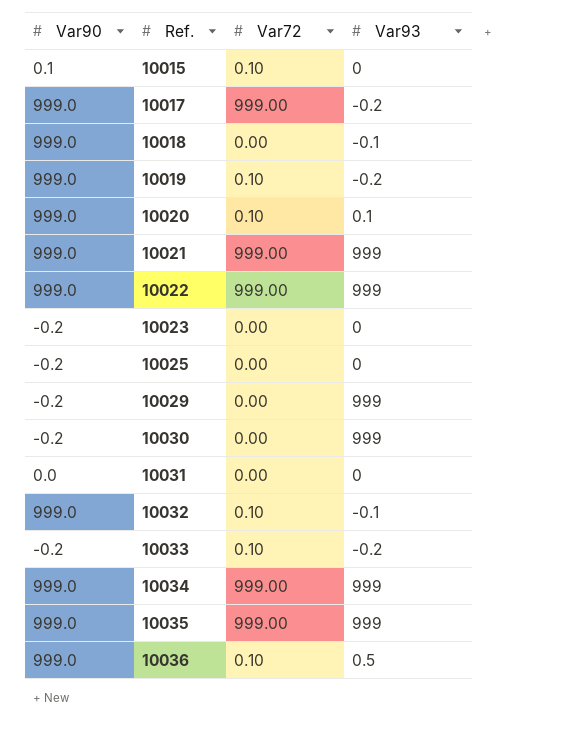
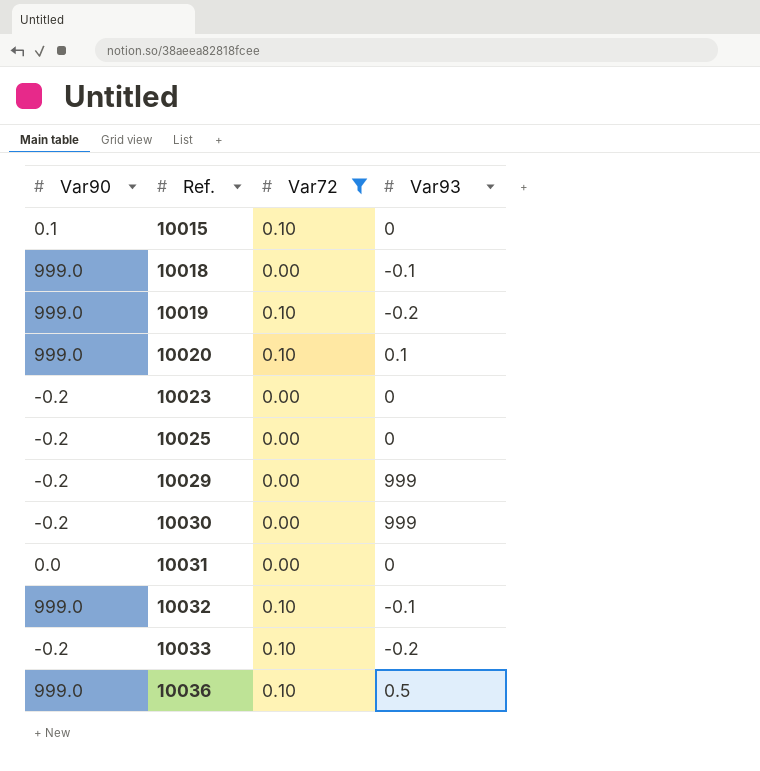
filter: none -> Var72 != 999.00

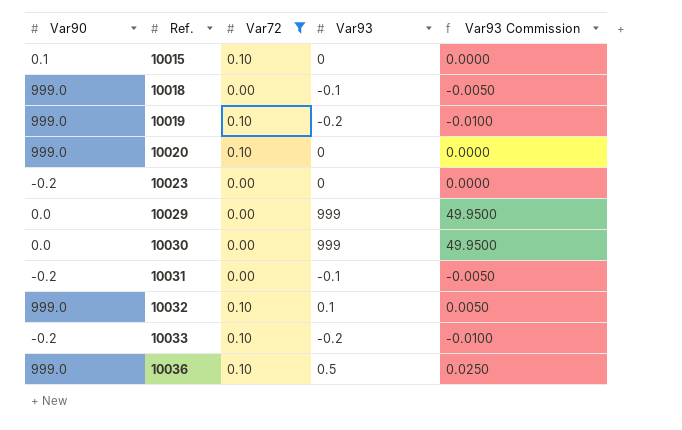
column Var93 Commission | formula: none -> [Var93] * 0.05
row 10025: -0.2 | 0.00 | 0 -> none
10020 | Var93: 0.1 -> 0
10029 | Var90: -0.2 -> 0.0
10030 | Var90: -0.2 -> 0.0
10031 | Var90: 0.0 -> -0.2
10031 | Var93: 0 -> -0.1
10032 | Var93: -0.1 -> 0.1

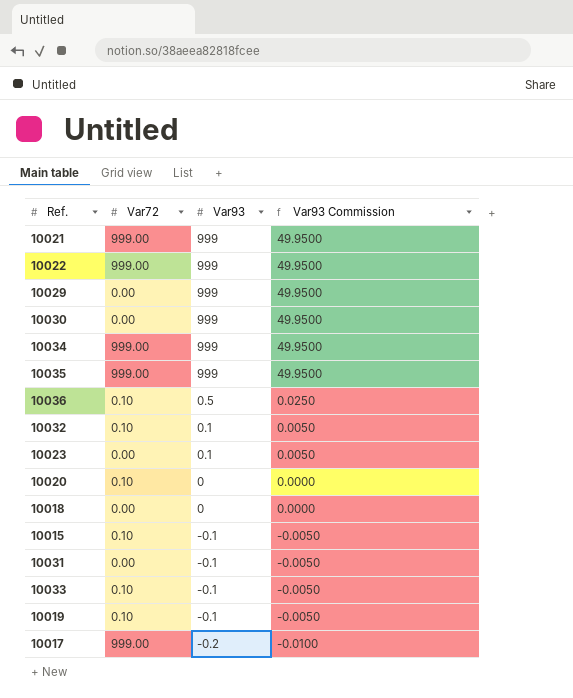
filter: Var72 != 999.00 -> none
row order: Ref. ascending -> Var93 descending
column Var90 | position: 1 -> none
10023 | Var93: 0 -> 0.1
10023 | Var93 Commission: 0.0000 -> 0.0050
10018 | Var93: -0.1 -> 0
10018 | Var93 Commission: -0.0050 -> 0.0000
10015 | Var93: 0 -> -0.1
10015 | Var93 Commission: 0.0000 -> -0.0050
10033 | Var93: -0.2 -> -0.1
10033 | Var93 Commission: -0.0100 -> -0.0050
10019 | Var93: -0.2 -> -0.1
10019 | Var93 Commission: -0.0100 -> -0.0050

